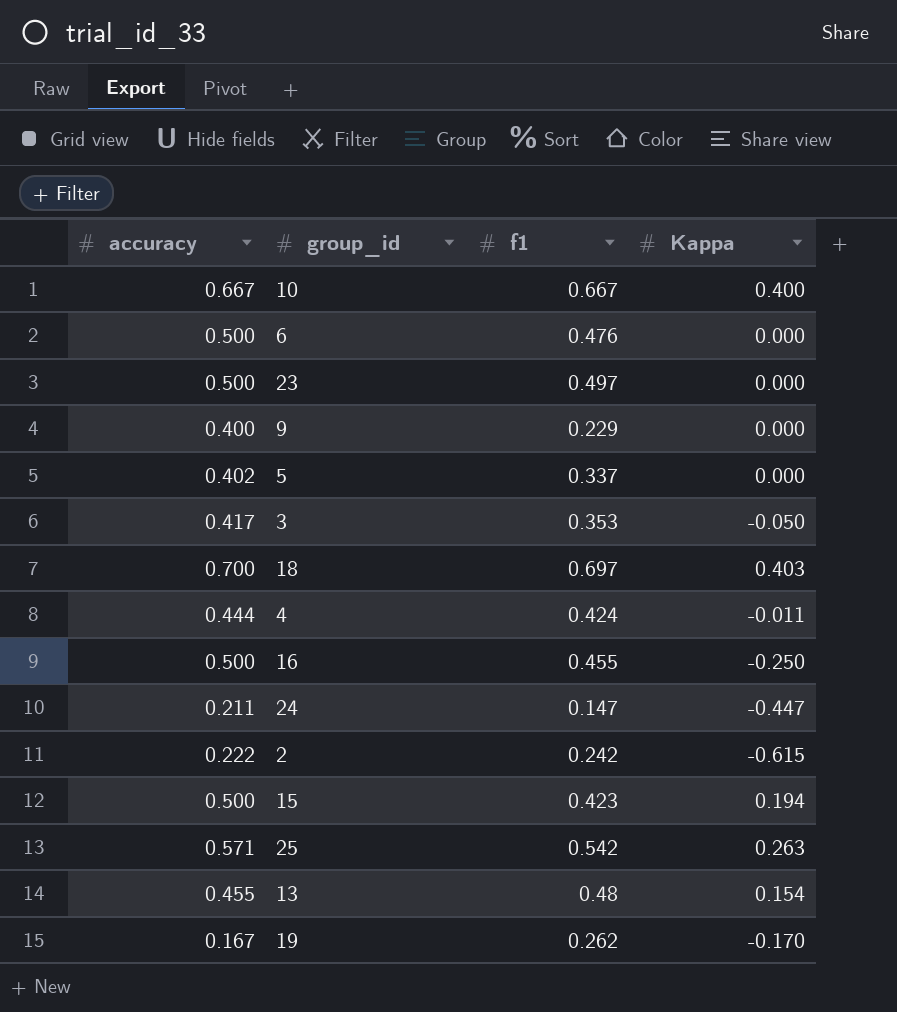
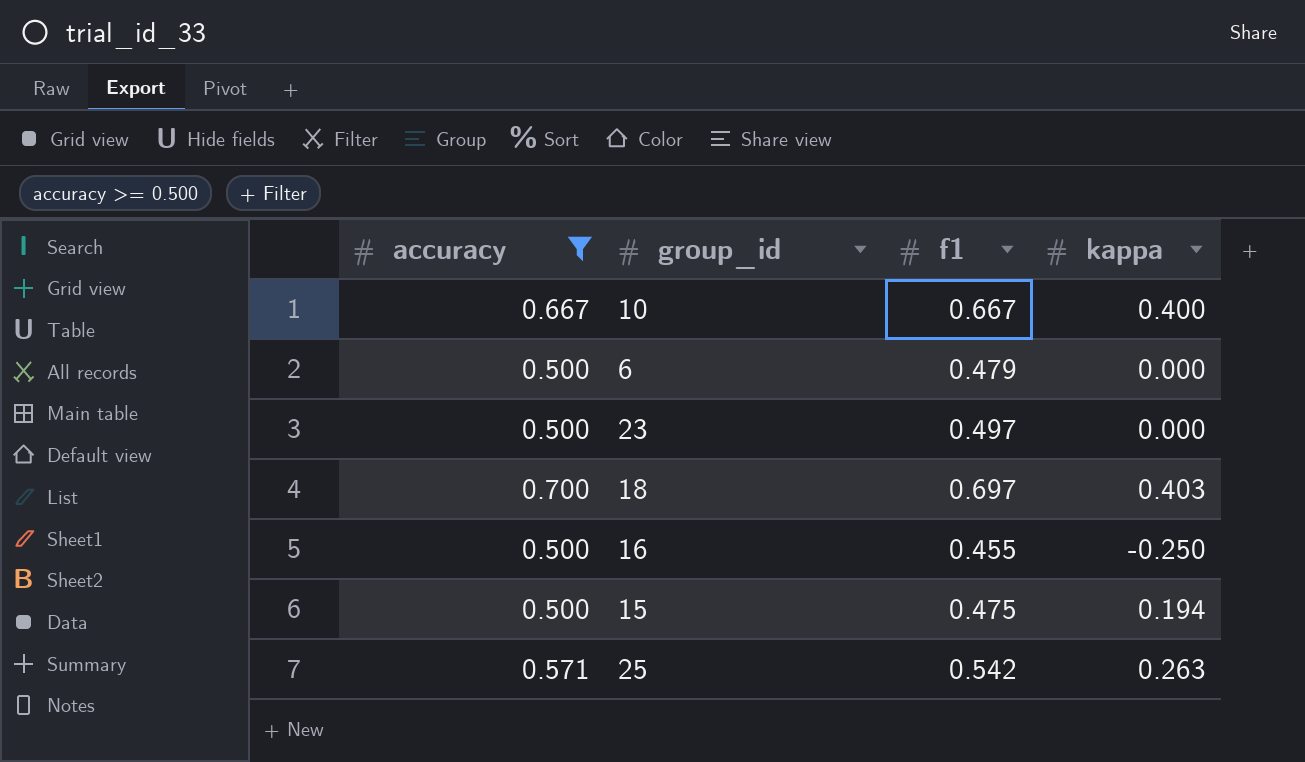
filter: none -> accuracy >= 0.500
column name: Kappa -> kappa
6 | f1: 0.476 -> 0.479
15 | f1: 0.423 -> 0.475

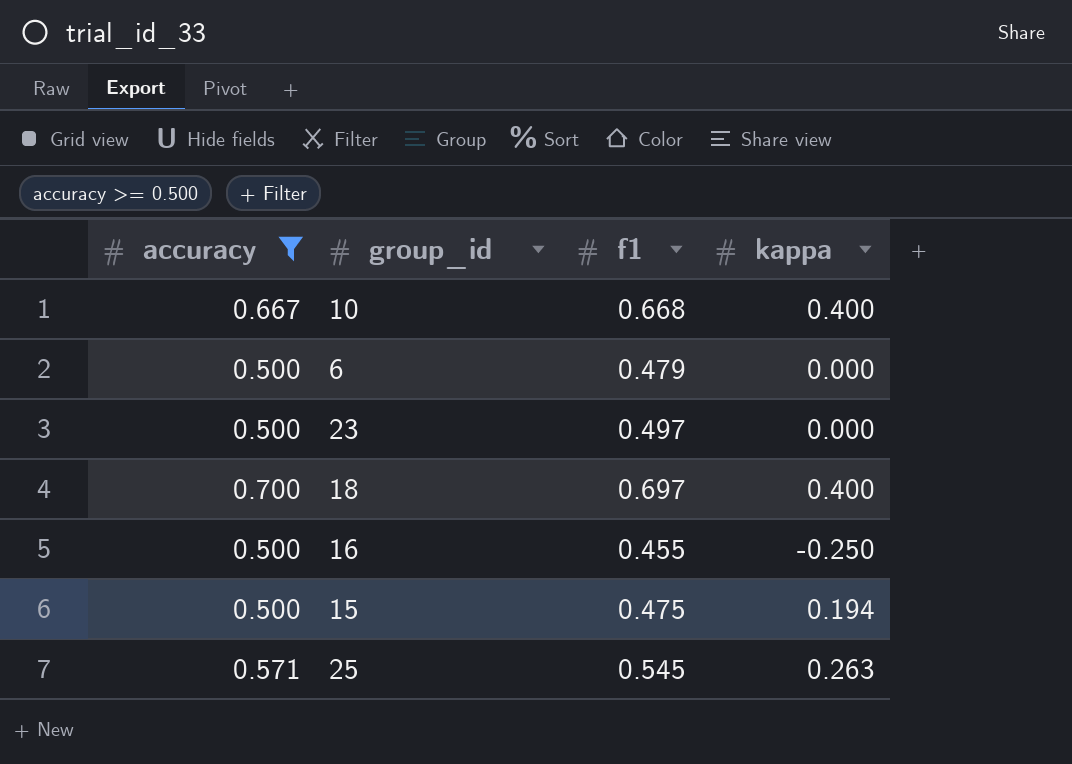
10 | f1: 0.667 -> 0.668
18 | kappa: 0.403 -> 0.400
25 | f1: 0.542 -> 0.545

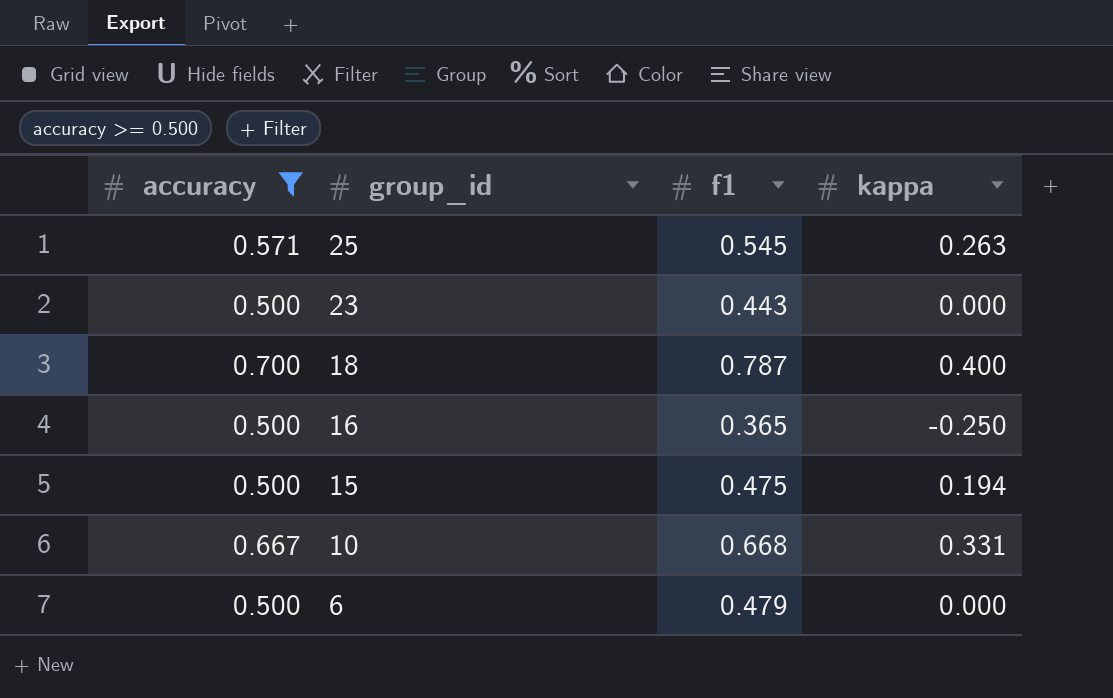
row order: none -> group_id descending
23 | f1: 0.497 -> 0.443
18 | f1: 0.697 -> 0.787
16 | f1: 0.455 -> 0.365
10 | kappa: 0.400 -> 0.331

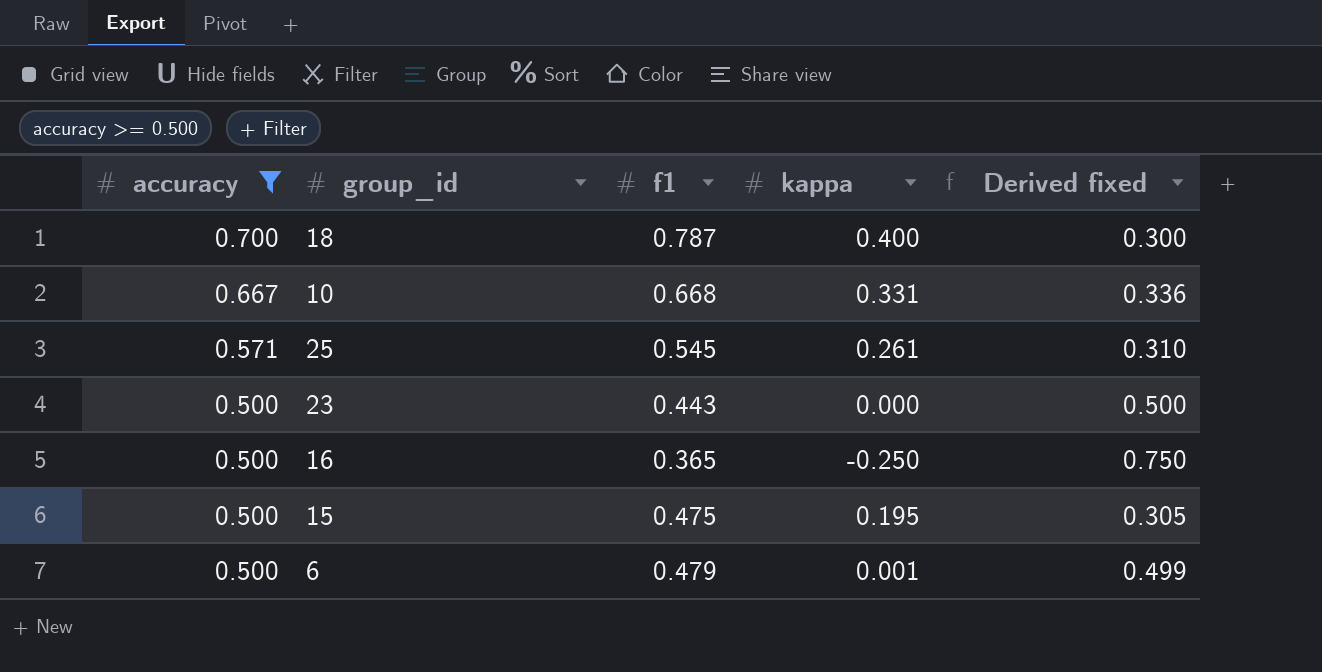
row order: group_id descending -> accuracy descending
column Derived fixed | formula: none -> [accuracy] - [kappa]
25 | kappa: 0.263 -> 0.261
15 | kappa: 0.194 -> 0.195
6 | kappa: 0.000 -> 0.001

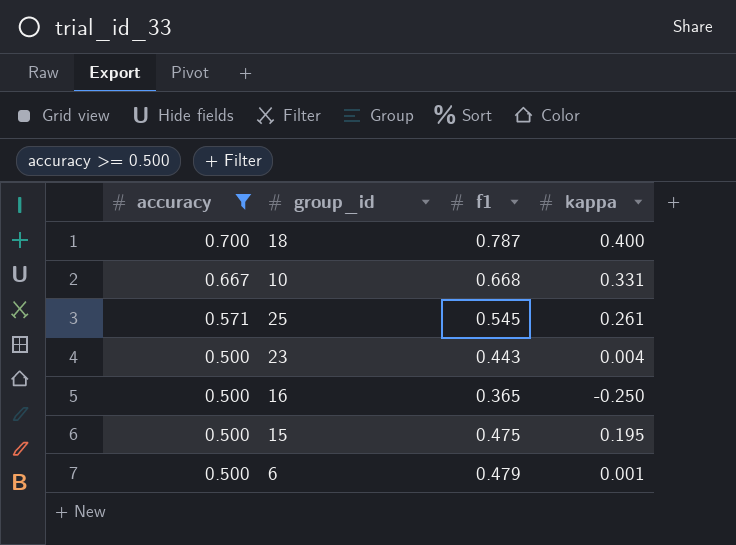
column Derived fixed | formula: [accuracy] - [kappa] -> none
23 | kappa: 0.000 -> 0.004

